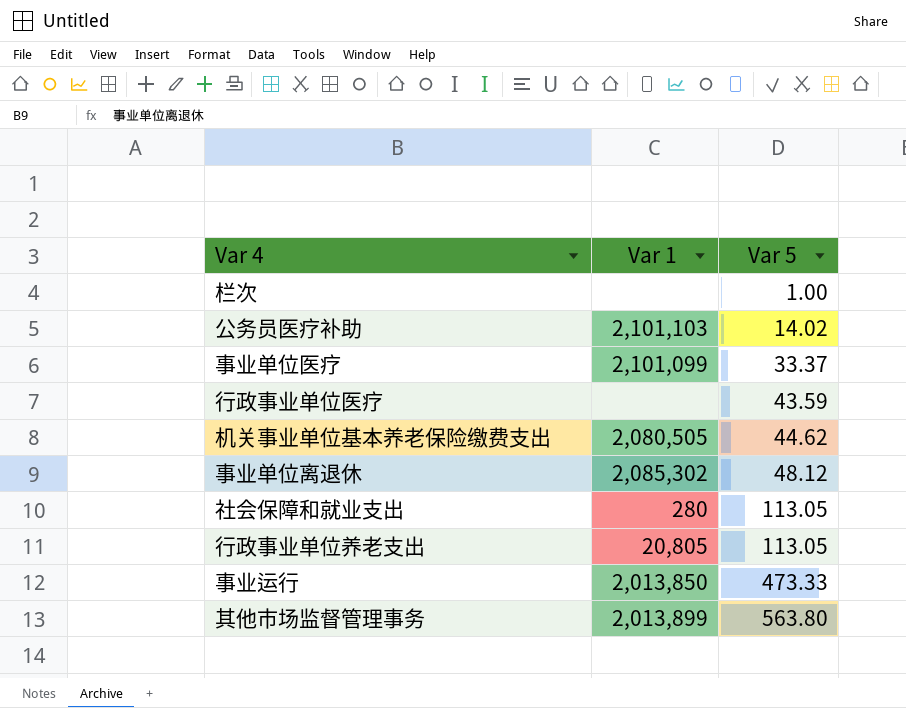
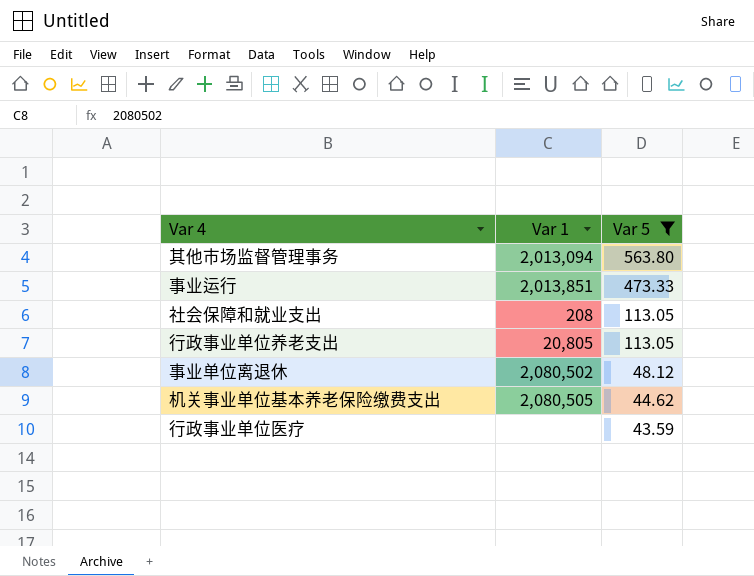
filter: none -> Var 5 >= 43.59
row order: Var 5 ascending -> Var 5 descending
其他市场监督管理事务 | Var 1: 2,013,899 -> 2,013,094
事业运行 | Var 1: 2,013,850 -> 2,013,851
社会保障和就业支出 | Var 1: 280 -> 208
事业单位离退休 | Var 1: 2,085,302 -> 2,080,502

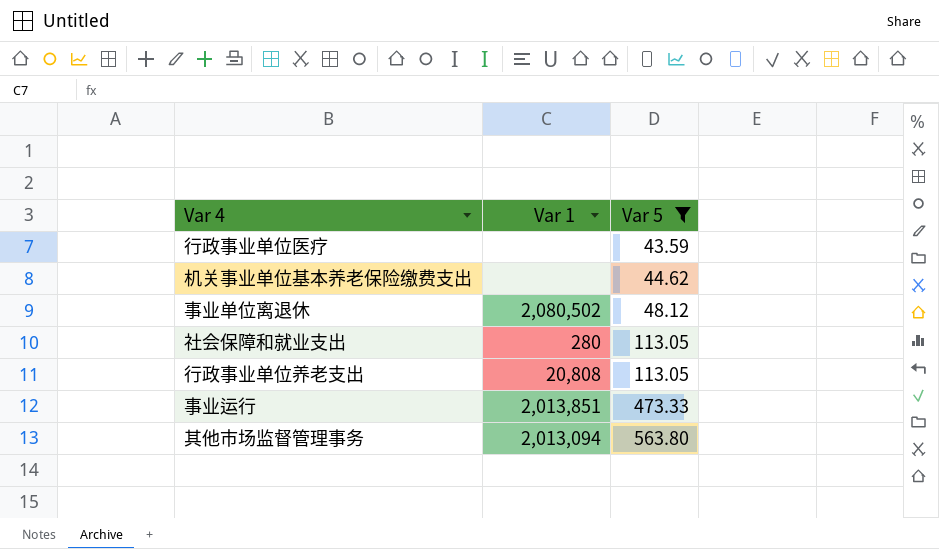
row order: Var 5 descending -> Var 5 ascending
机关事业单位基本养老保险缴费支出 | Var 1: 2,080,505 -> none
社会保障和就业支出 | Var 1: 208 -> 280
行政事业单位养老支出 | Var 1: 20,805 -> 20,808

